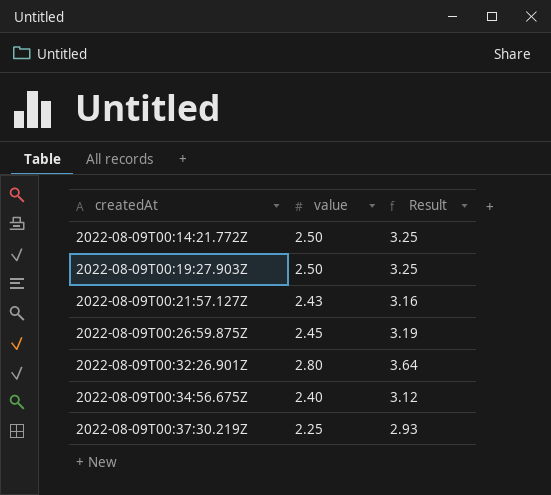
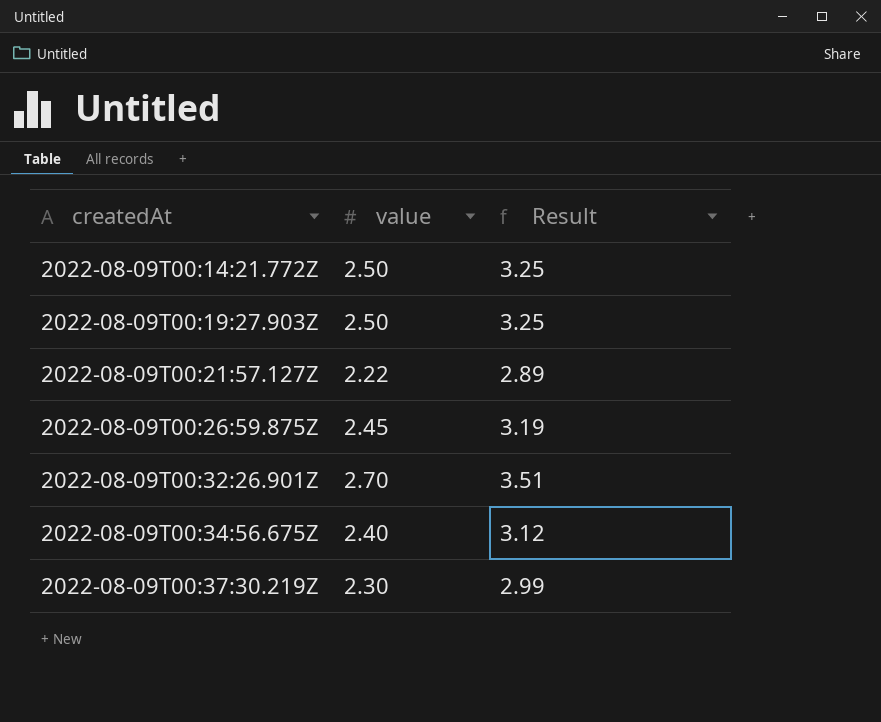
2022-08-09T00:21:57.127Z | value: 2.43 -> 2.22
2022-08-09T00:21:57.127Z | Result: 3.16 -> 2.89
2022-08-09T00:32:26.901Z | value: 2.80 -> 2.70
2022-08-09T00:32:26.901Z | Result: 3.64 -> 3.51
2022-08-09T00:37:30.219Z | value: 2.25 -> 2.30
2022-08-09T00:37:30.219Z | Result: 2.93 -> 2.99

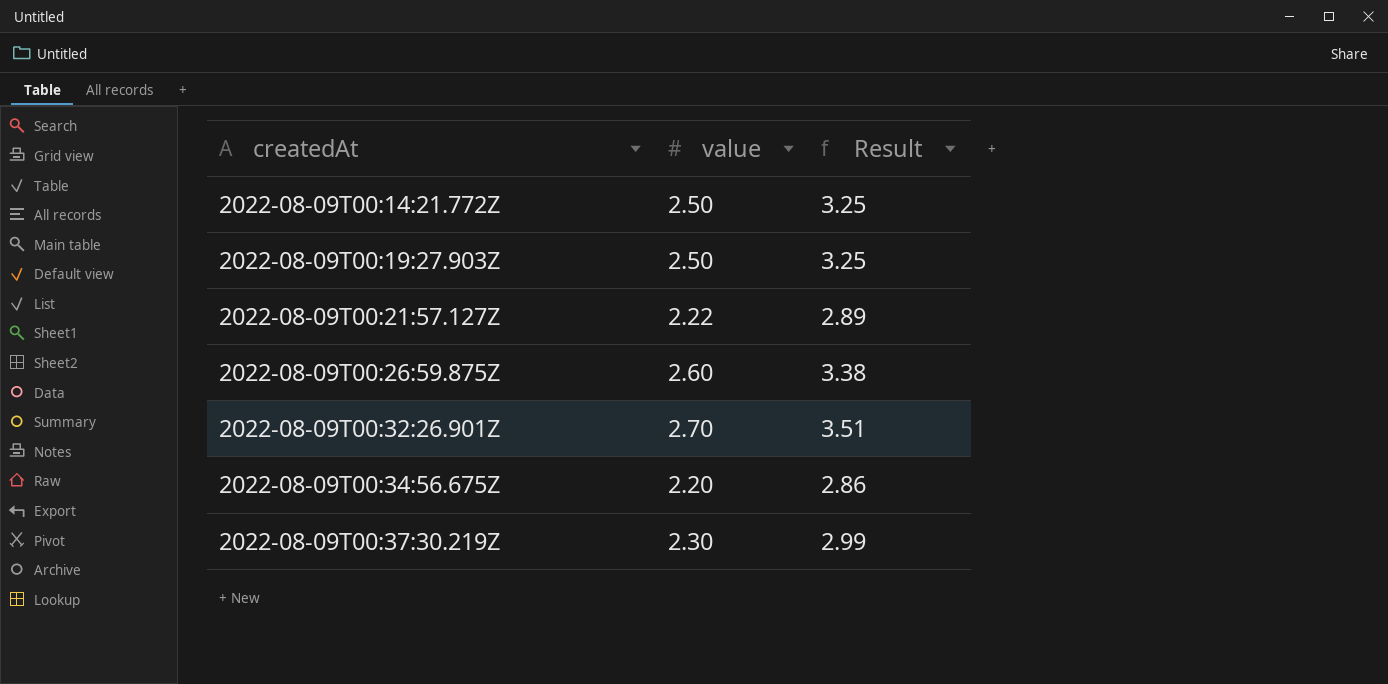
2022-08-09T00:26:59.875Z | value: 2.45 -> 2.60
2022-08-09T00:26:59.875Z | Result: 3.19 -> 3.38
2022-08-09T00:34:56.675Z | value: 2.40 -> 2.20
2022-08-09T00:34:56.675Z | Result: 3.12 -> 2.86

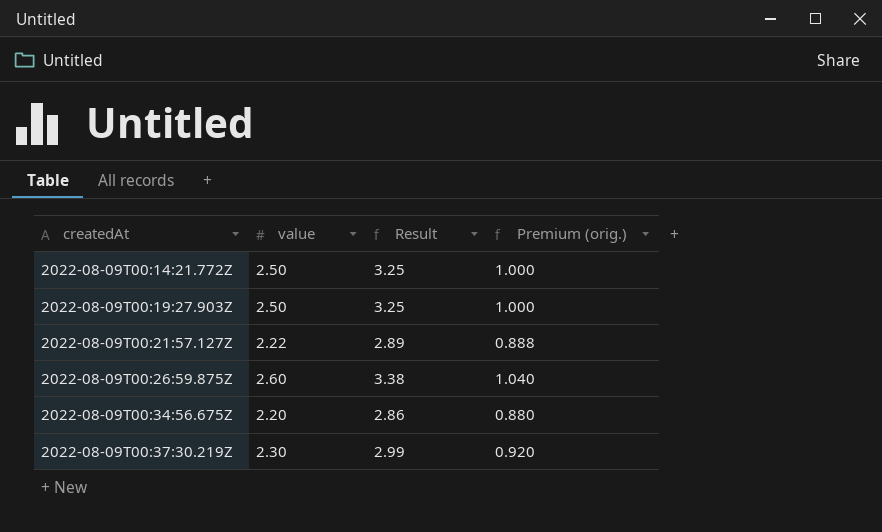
column Premium (orig.) | formula: none -> [value] * 0.4
row 2022-08-09T00:32:26.901Z: 2.70 | 3.51 -> none

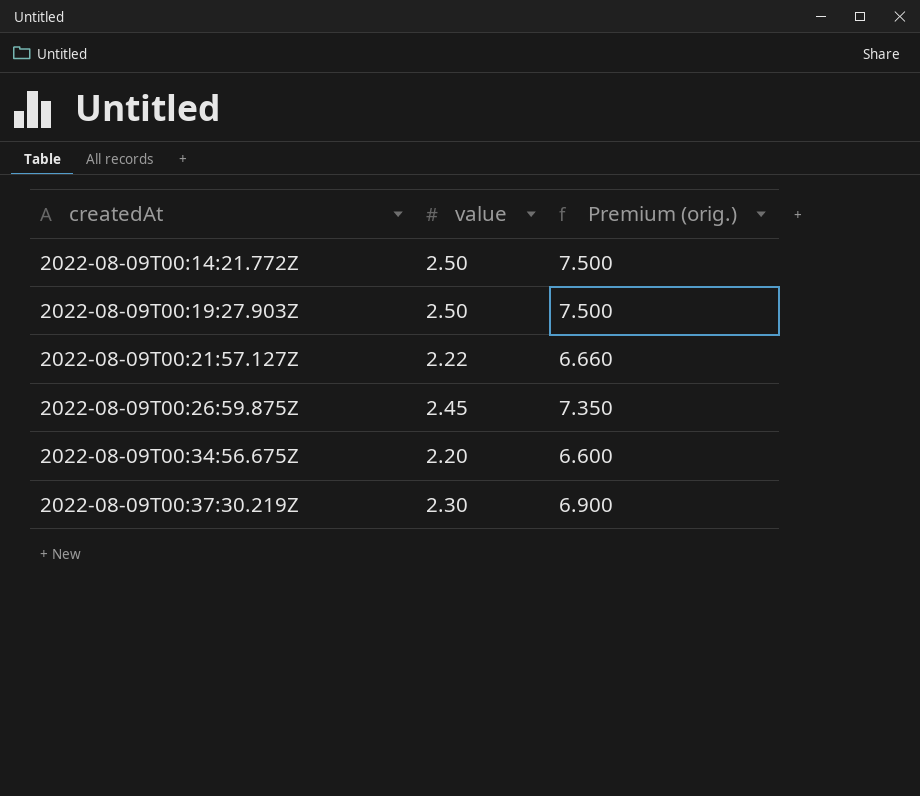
column Result | formula: [value] * 1.3 -> none
column Premium (orig.) | formula: [value] * 0.4 -> [value] * 3
2022-08-09T00:26:59.875Z | value: 2.60 -> 2.45

